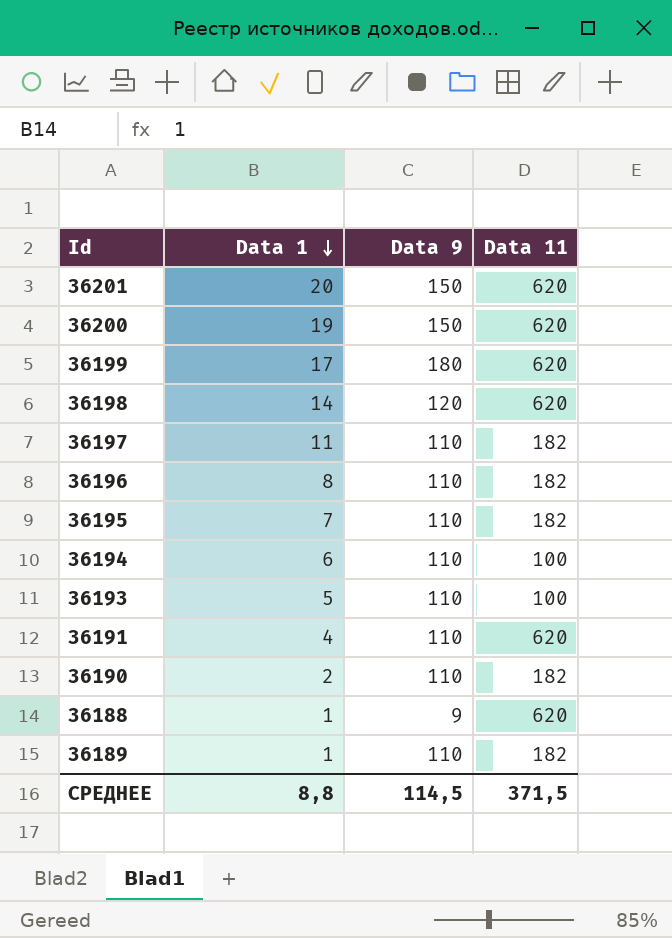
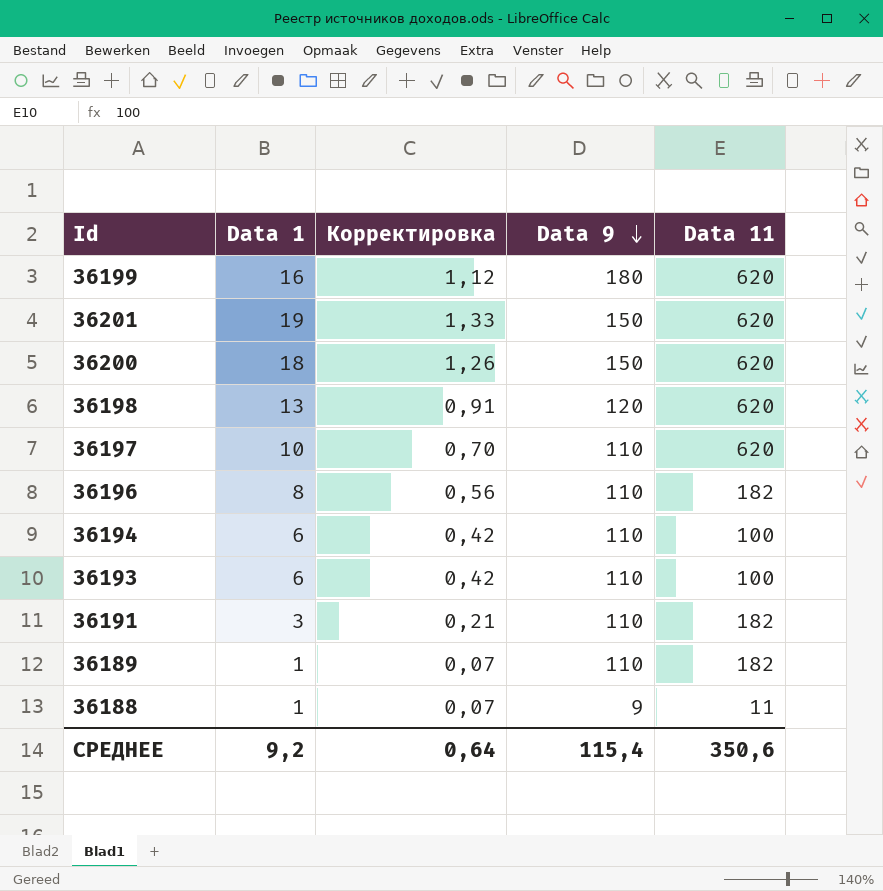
row order: Data 1 descending -> Data 9 descending
column Корректировка | formula: none -> [Data 1] * 0,07
row 36195: 7 | 110 | 182 -> none
row 36190: 2 | 110 | 182 -> none
36199 | Data 1: 17 -> 16
36201 | Data 1: 20 -> 19
36200 | Data 1: 19 -> 18
36198 | Data 1: 14 -> 13
36197 | Data 1: 11 -> 10
36197 | Data 11: 182 -> 620
36193 | Data 1: 5 -> 6
36191 | Data 1: 4 -> 3
36191 | Data 11: 620 -> 182
36188 | Data 11: 620 -> 11
СРЕДНЕЕ | Data 1: 8,8 -> 9,2
СРЕДНЕЕ | Data 9: 114,5 -> 115,4
СРЕДНЕЕ | Data 11: 371,5 -> 350,6

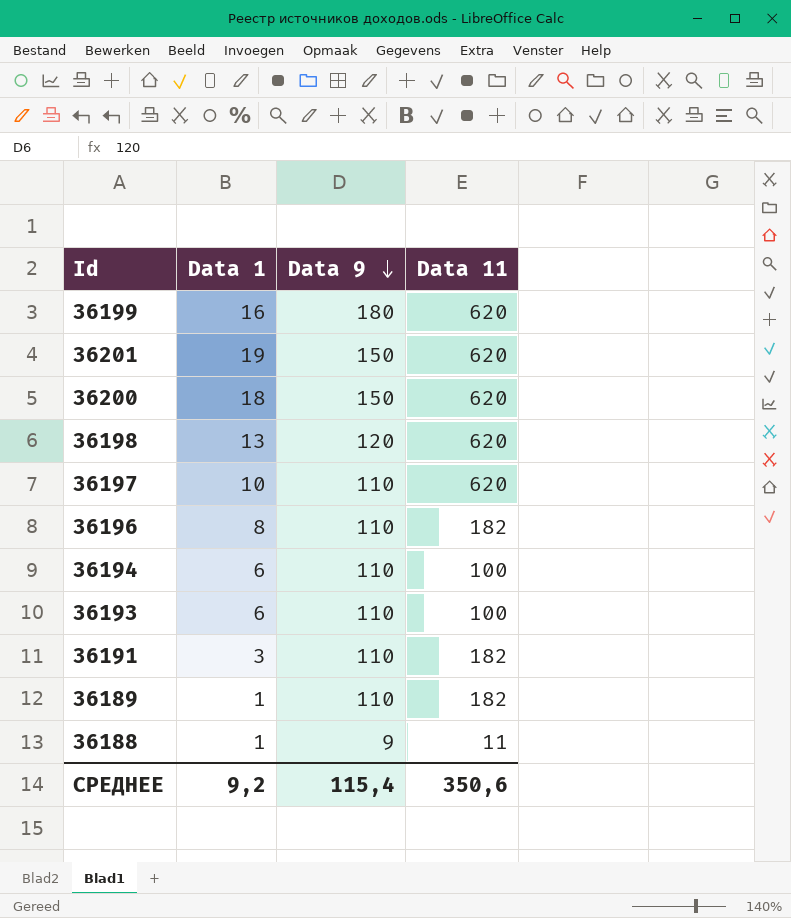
column Корректировка | formula: [Data 1] * 0,07 -> none

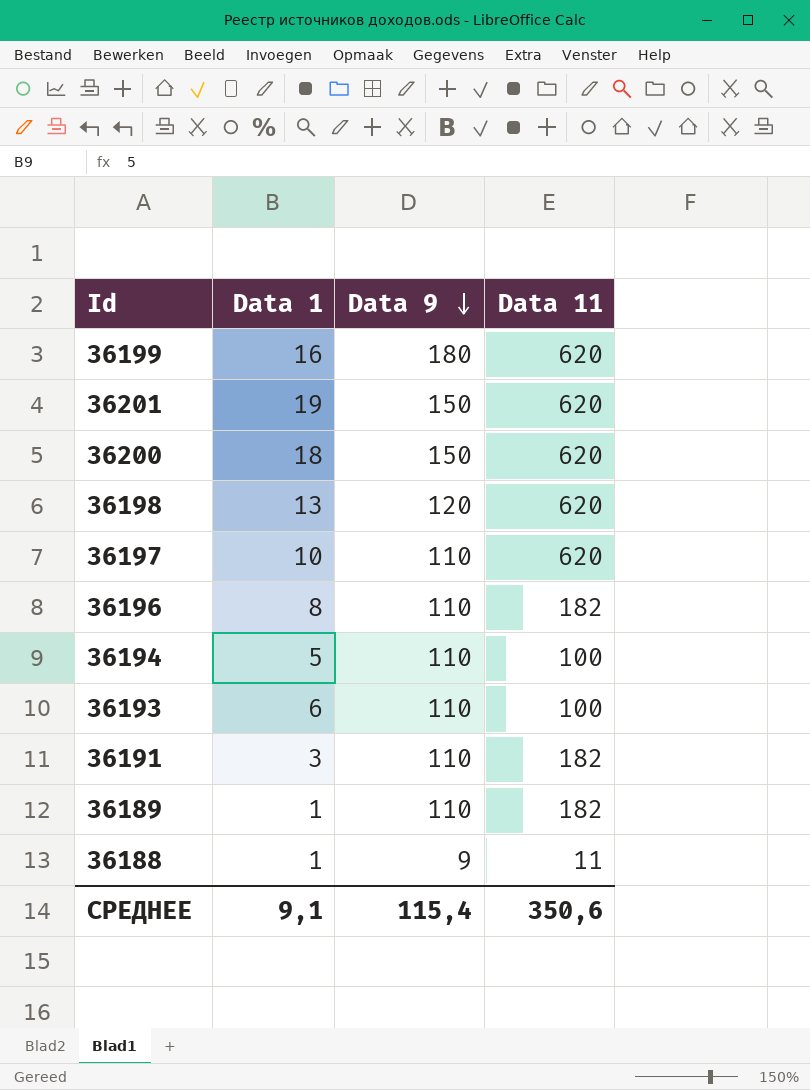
36194 | Data 1: 6 -> 5
СРЕДНЕЕ | Data 1: 9,2 -> 9,1

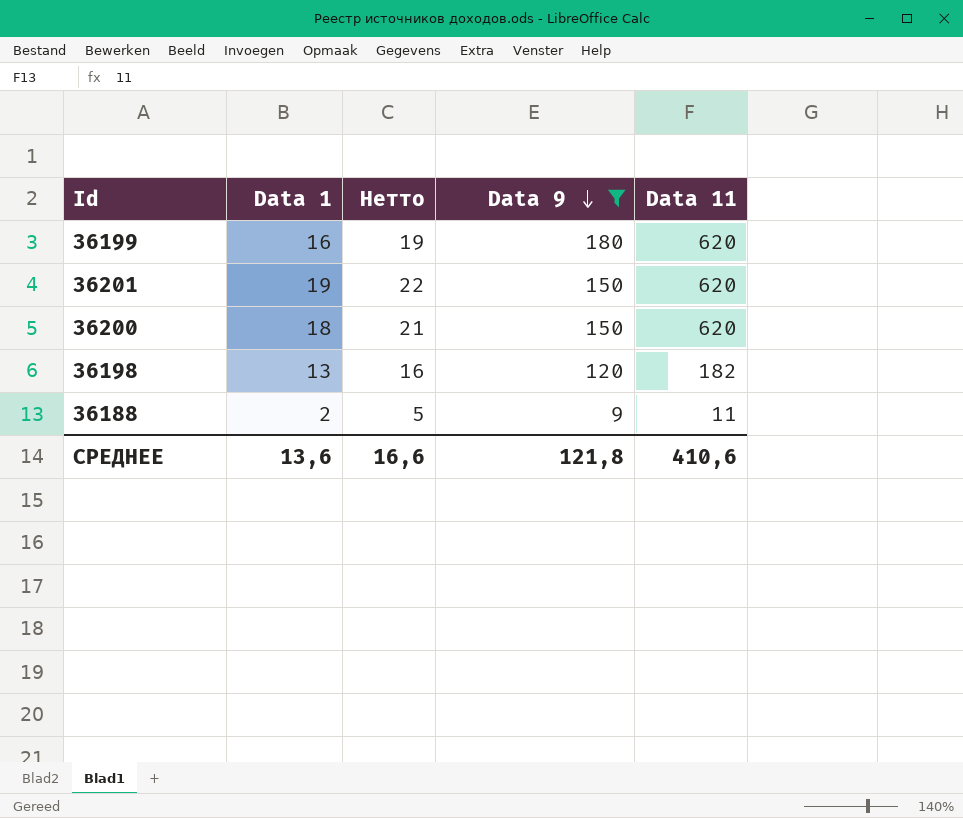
filter: none -> Data 9 != 110
column Нетто | formula: none -> [Data 1] + 3
36198 | Data 11: 620 -> 182
36188 | Data 1: 1 -> 2
СРЕДНЕЕ | Data 1: 9,1 -> 13,6
СРЕДНЕЕ | Data 9: 115,4 -> 121,8
СРЕДНЕЕ | Data 11: 350,6 -> 410,6

